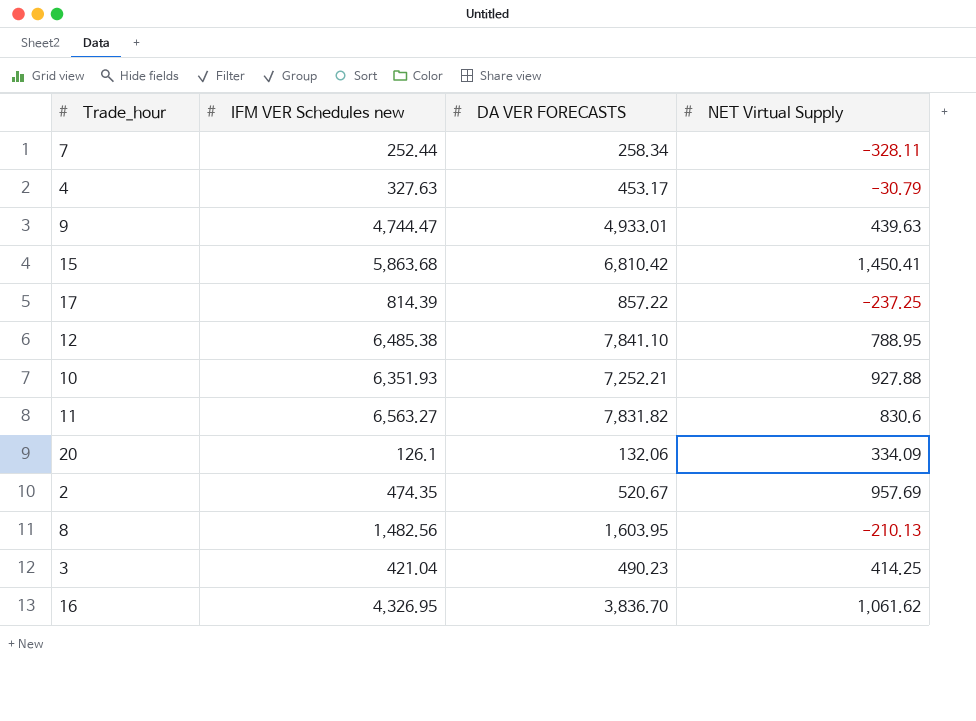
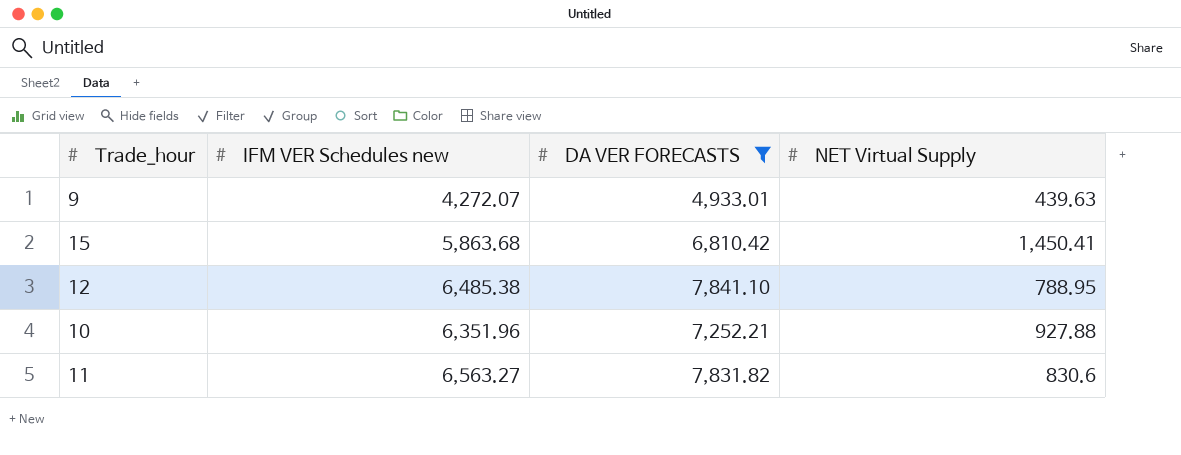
filter: none -> DA VER FORECASTS >= 4,933.01
9 | IFM VER Schedules new: 4,744.47 -> 4,272.07
10 | IFM VER Schedules new: 6,351.93 -> 6,351.96

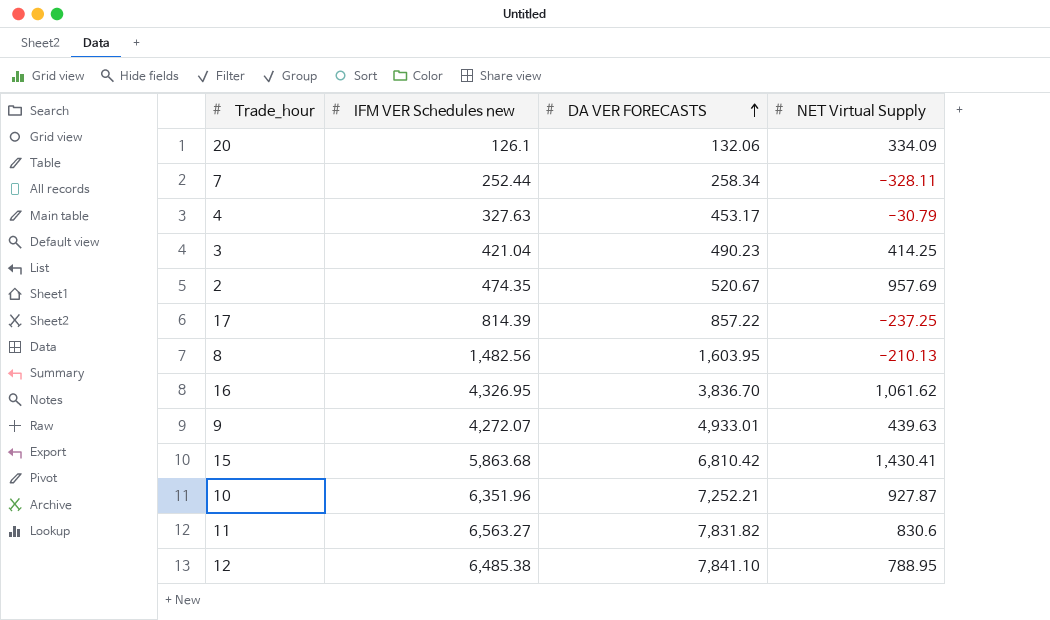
filter: DA VER FORECASTS >= 4,933.01 -> none
row order: none -> DA VER FORECASTS ascending
15 | NET Virtual Supply: 1,450.41 -> 1,430.41
10 | NET Virtual Supply: 927.88 -> 927.87

